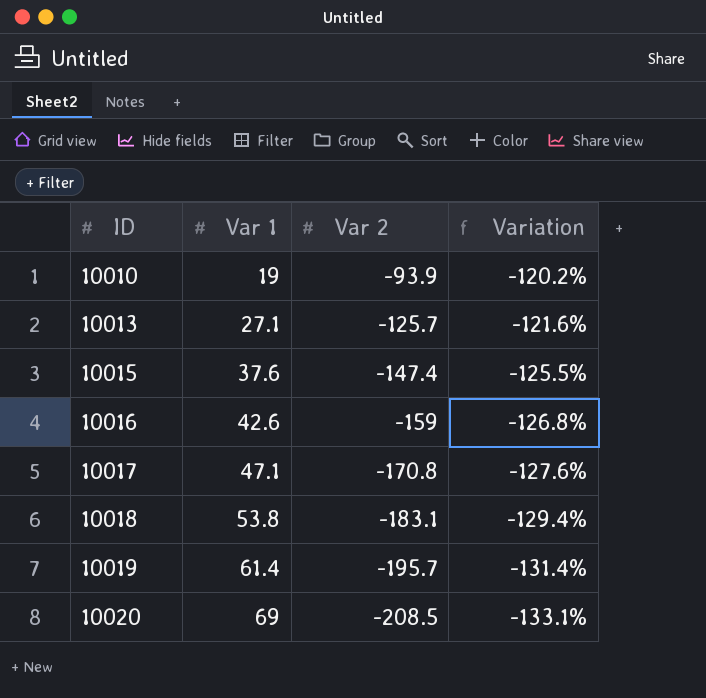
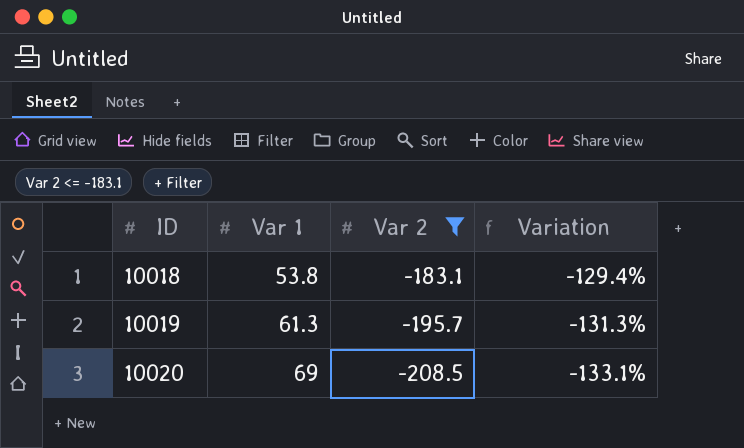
filter: none -> Var 2 <= -183.1
10019 | Var 1: 61.4 -> 61.3
10019 | Variation: -131.4% -> -131.3%

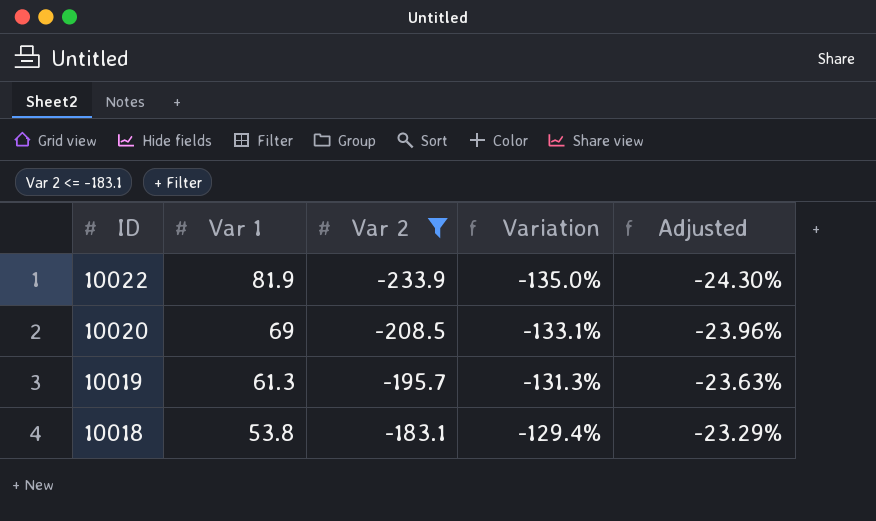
row order: ID ascending -> ID descending
column Adjusted | formula: none -> [Variation] * 0.18
row 10022: none -> 81.9 | -233.9 | -135.0% | -24.30%

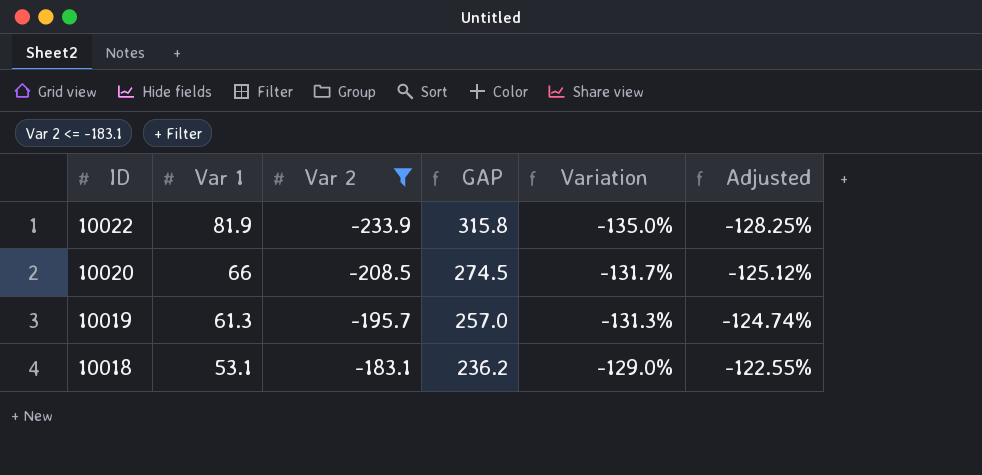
column GAP | formula: none -> [Var 1] - [Var 2]
column Adjusted | formula: [Variation] * 0.18 -> [Variation] * 0.95
10020 | Var 1: 69 -> 66
10020 | Variation: -133.1% -> -131.7%
10018 | Var 1: 53.8 -> 53.1
10018 | Variation: -129.4% -> -129.0%

